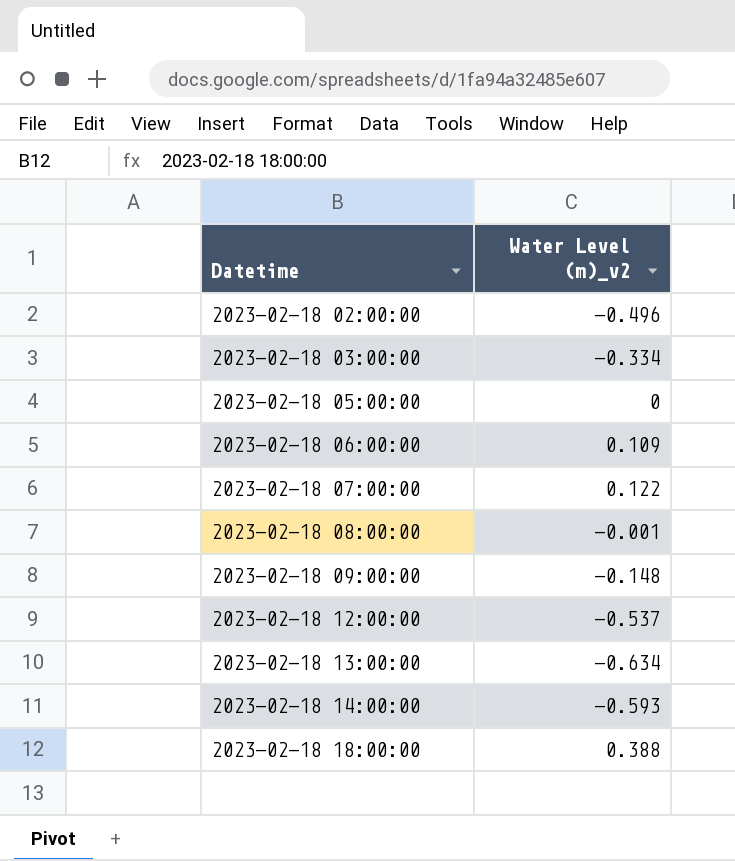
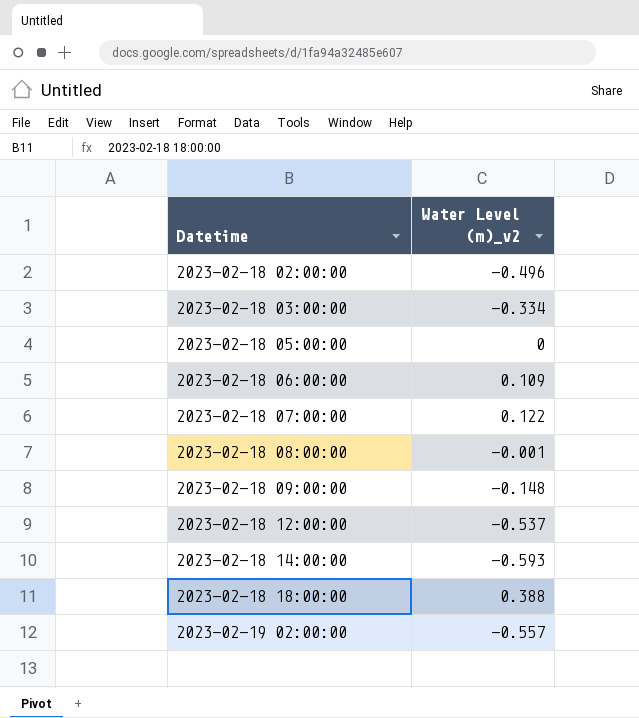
row 2023-02-18 13:00:00: -0.634 -> none
row 2023-02-19 02:00:00: none -> -0.557

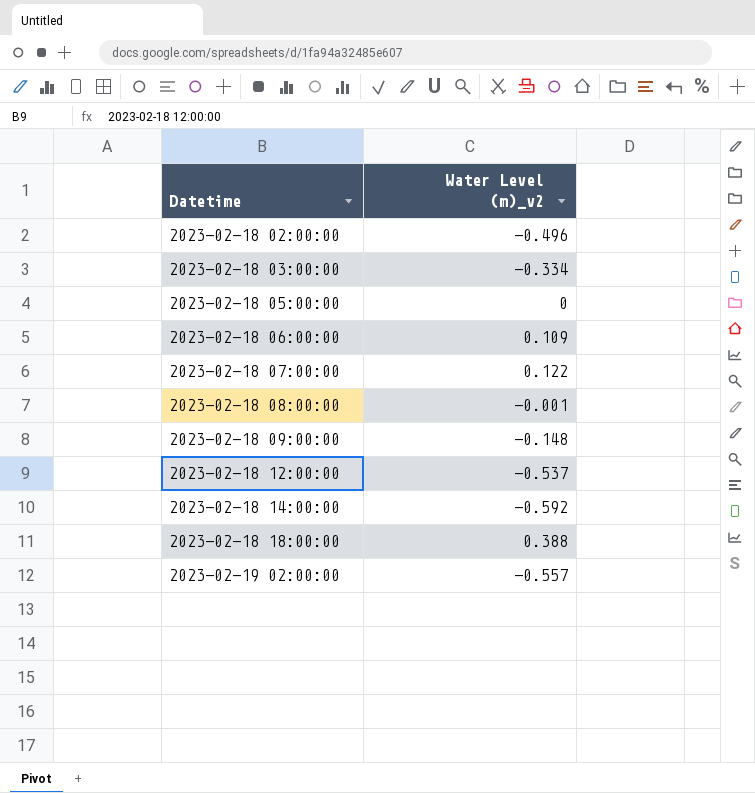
2023-02-18 14:00:00 | Water Level (m)_v2: -0.593 -> -0.592

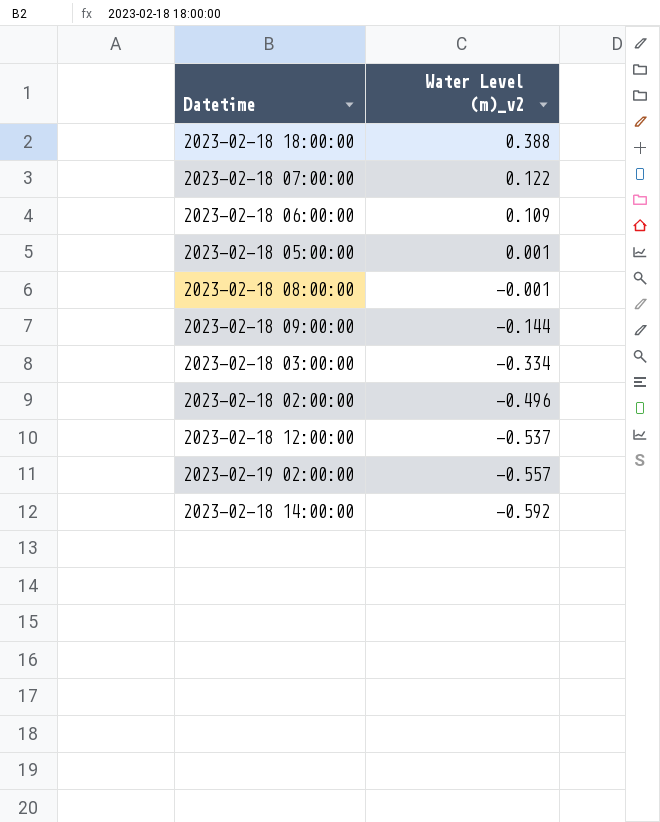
row order: Datetime ascending -> Water Level (m)_v2 descending
2023-02-18 05:00:00 | Water Level (m)_v2: 0 -> 0.001
2023-02-18 09:00:00 | Water Level (m)_v2: -0.148 -> -0.144

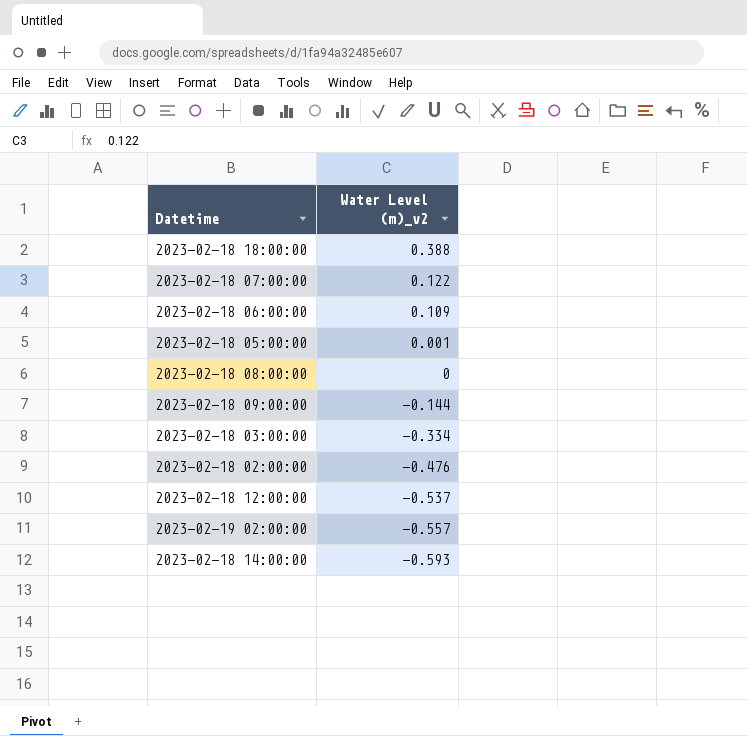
2023-02-18 08:00:00 | Water Level (m)_v2: -0.001 -> 0
2023-02-18 02:00:00 | Water Level (m)_v2: -0.496 -> -0.476
2023-02-18 14:00:00 | Water Level (m)_v2: -0.592 -> -0.593

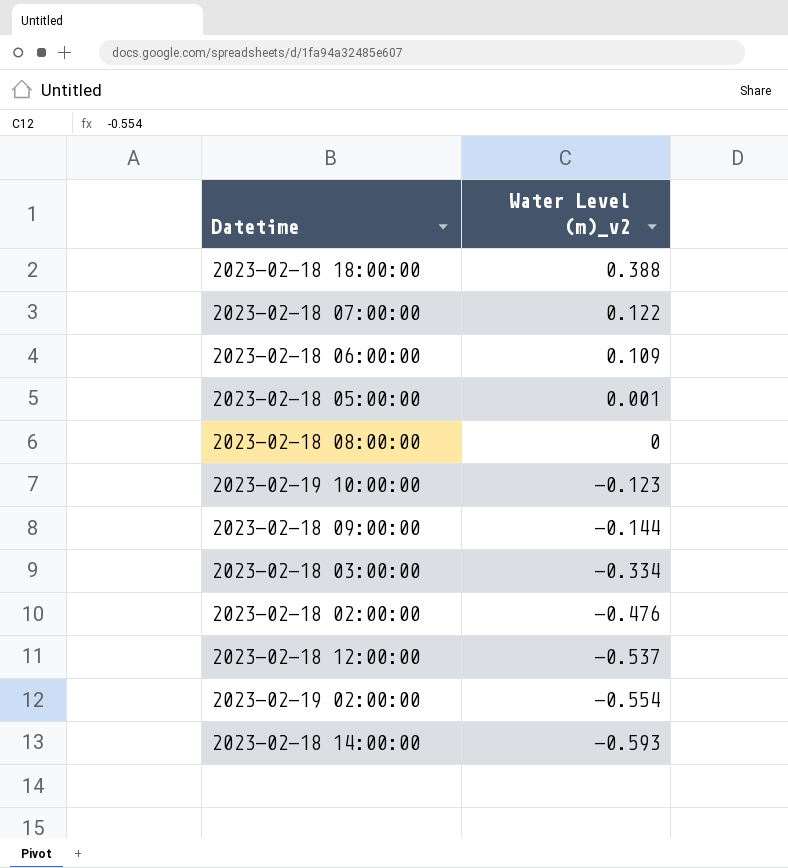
row 2023-02-19 10:00:00: none -> -0.123
2023-02-19 02:00:00 | Water Level (m)_v2: -0.557 -> -0.554

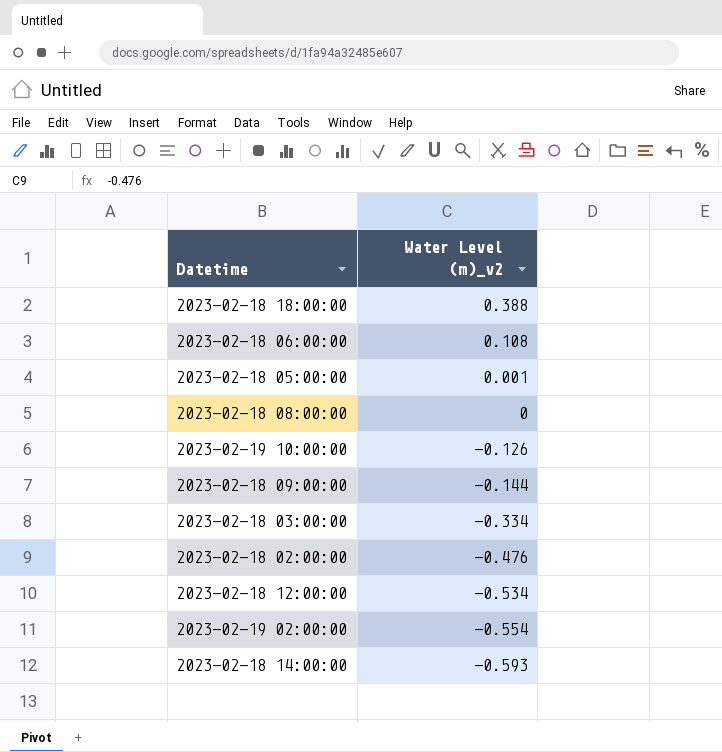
row 2023-02-18 07:00:00: 0.122 -> none
2023-02-18 06:00:00 | Water Level (m)_v2: 0.109 -> 0.108
2023-02-19 10:00:00 | Water Level (m)_v2: -0.123 -> -0.126
2023-02-18 12:00:00 | Water Level (m)_v2: -0.537 -> -0.534

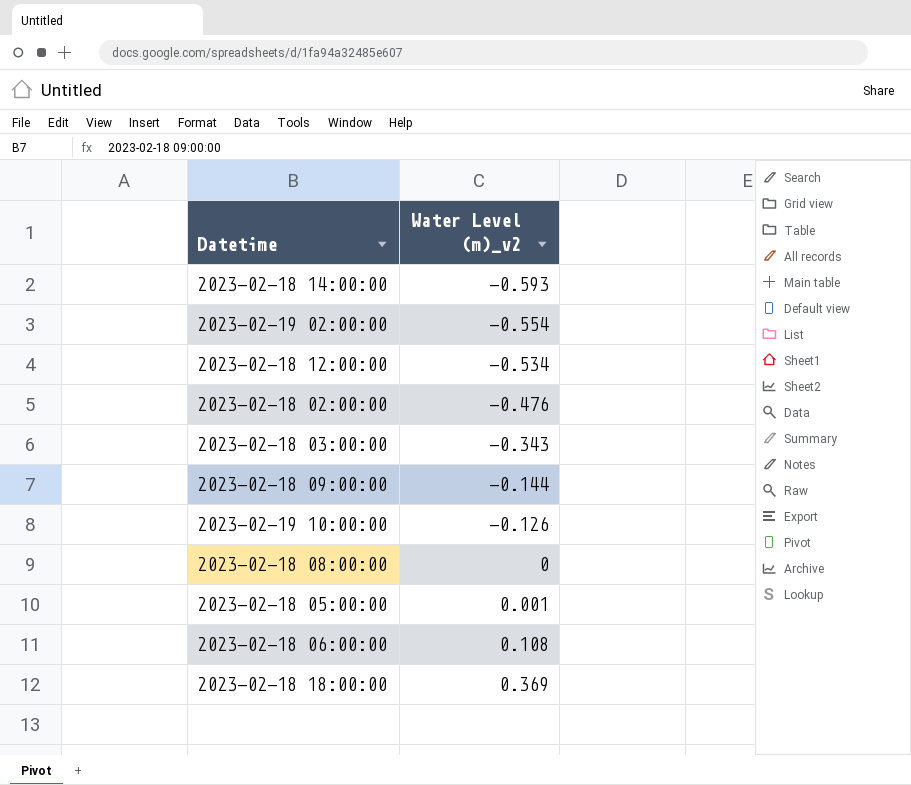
row order: Water Level (m)_v2 descending -> Water Level (m)_v2 ascending
2023-02-18 03:00:00 | Water Level (m)_v2: -0.334 -> -0.343
2023-02-18 18:00:00 | Water Level (m)_v2: 0.388 -> 0.369

